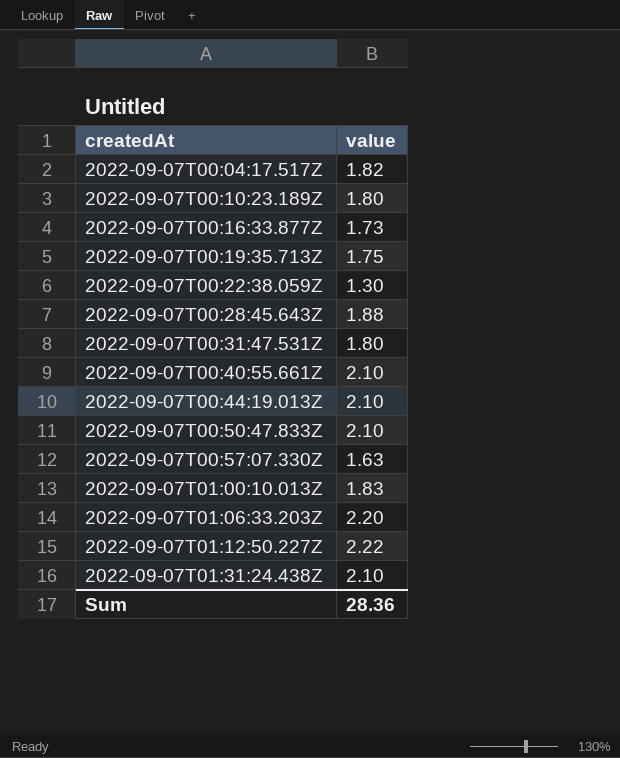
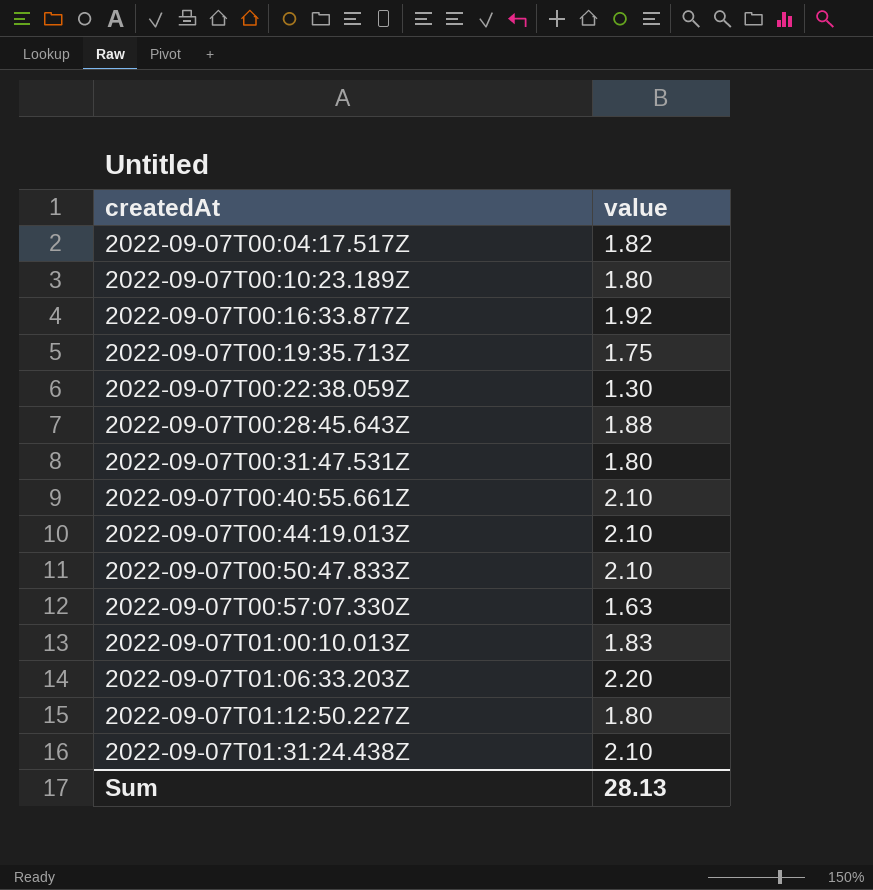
2022-09-07T00:16:33.877Z | value: 1.73 -> 1.92
2022-09-07T01:12:50.227Z | value: 2.22 -> 1.80
Sum | value: 28.36 -> 28.13

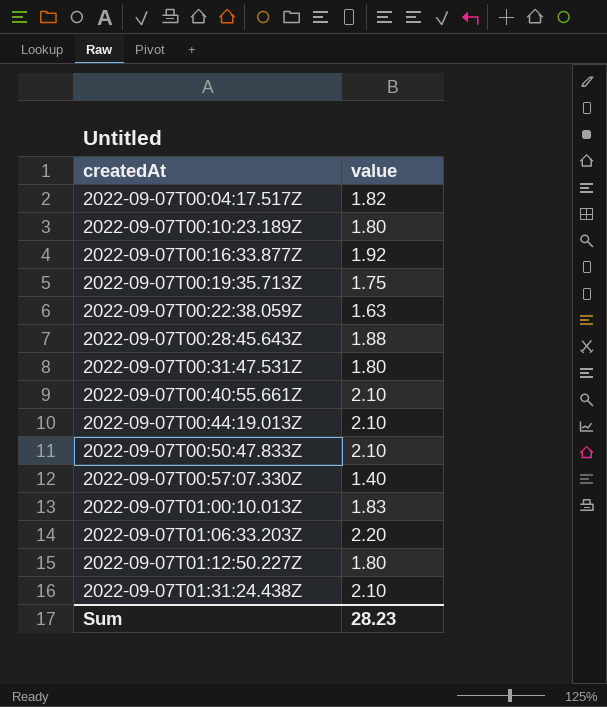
2022-09-07T00:22:38.059Z | value: 1.30 -> 1.63
2022-09-07T00:57:07.330Z | value: 1.63 -> 1.40
Sum | value: 28.13 -> 28.23

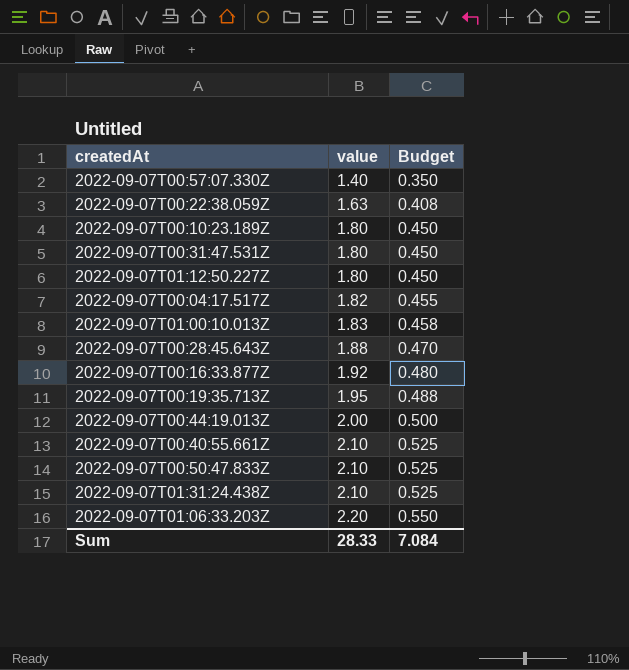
row order: createdAt ascending -> value ascending
column Budget | formula: none -> [value] * 0.25
2022-09-07T00:19:35.713Z | value: 1.75 -> 1.95
2022-09-07T00:44:19.013Z | value: 2.10 -> 2.00
Sum | value: 28.23 -> 28.33

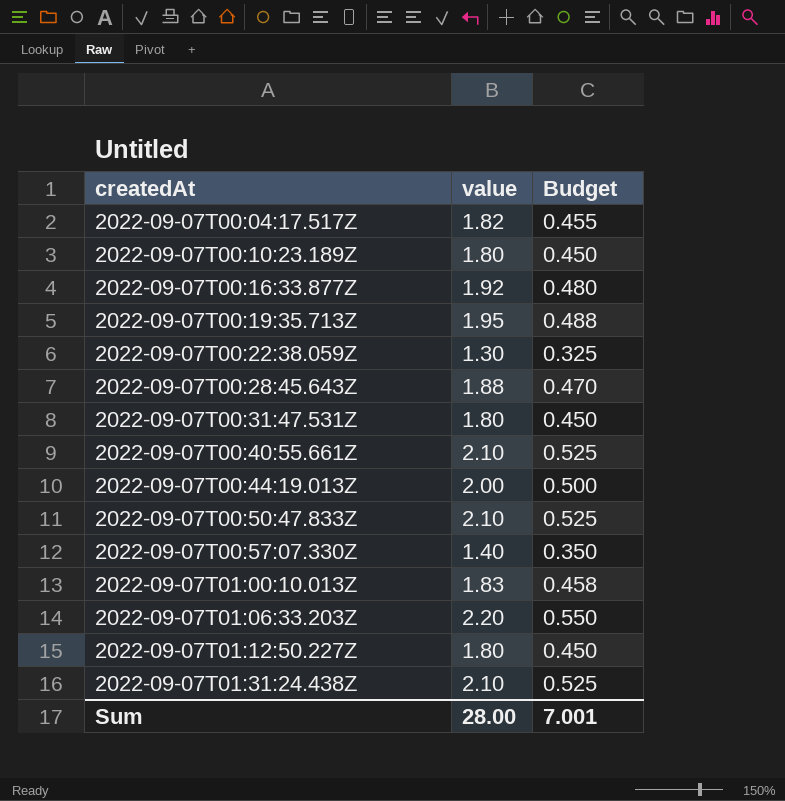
row order: value ascending -> createdAt ascending
2022-09-07T00:22:38.059Z | value: 1.63 -> 1.30
2022-09-07T00:22:38.059Z | Budget: 0.408 -> 0.325
Sum | value: 28.33 -> 28.00
Sum | Budget: 7.084 -> 7.001

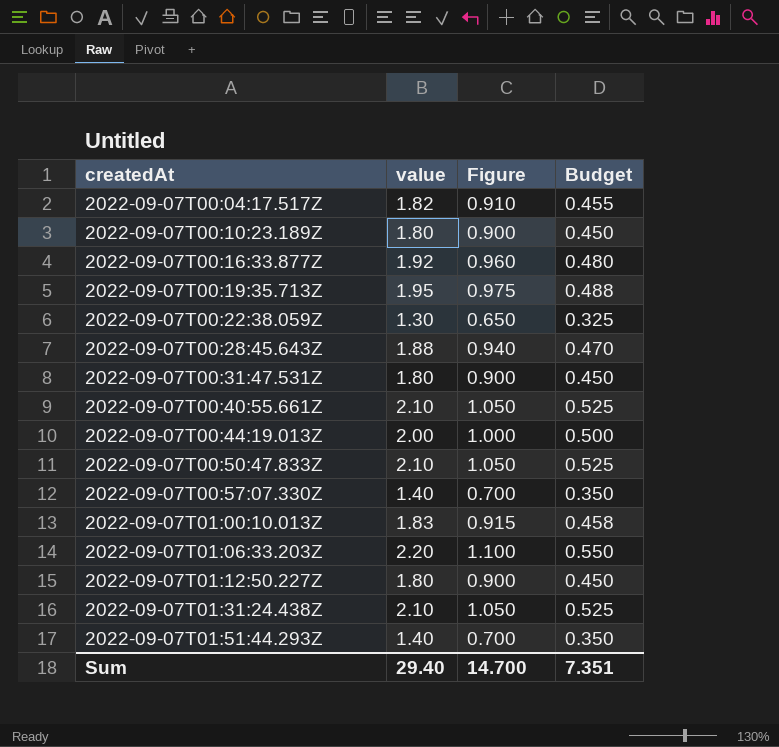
column Figure | formula: none -> [value] * 0.5
row 2022-09-07T01:51:44.293Z: none -> 1.40 | 0.700 | 0.350
Sum | value: 28.00 -> 29.40
Sum | Budget: 7.001 -> 7.351

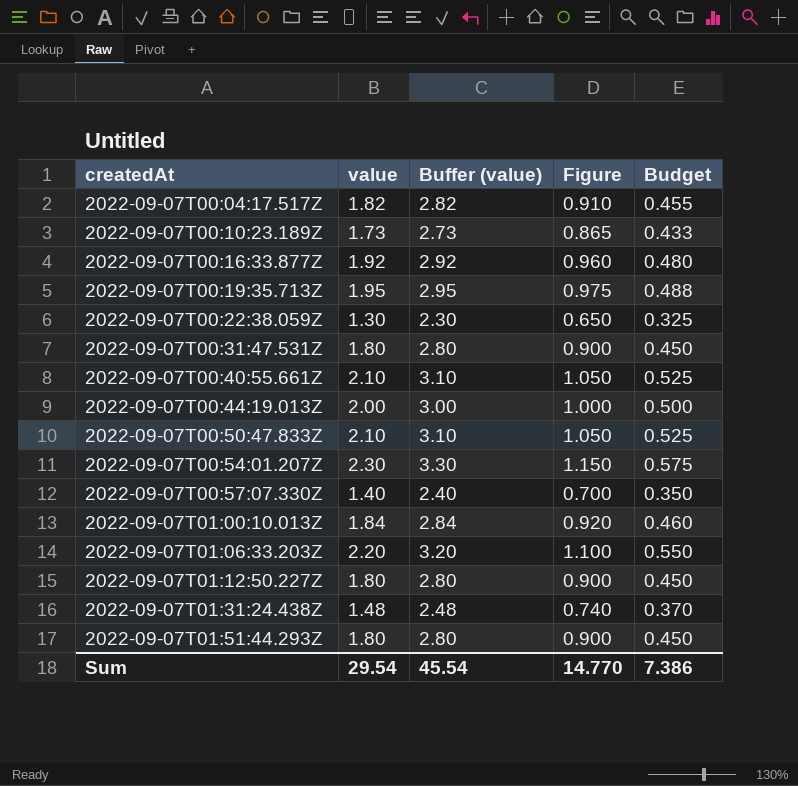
column Buffer (value) | formula: none -> [value] + 1
row 2022-09-07T00:28:45.643Z: 1.88 | 0.940 | 0.470 -> none
2022-09-07T00:10:23.189Z | value: 1.80 -> 1.73
2022-09-07T00:10:23.189Z | Figure: 0.900 -> 0.865
2022-09-07T00:10:23.189Z | Budget: 0.450 -> 0.433
row 2022-09-07T00:54:01.207Z: none -> 2.30 | 3.30 | 1.150 | 0.575
2022-09-07T01:00:10.013Z | value: 1.83 -> 1.84
2022-09-07T01:00:10.013Z | Figure: 0.915 -> 0.920
2022-09-07T01:00:10.013Z | Budget: 0.458 -> 0.460
2022-09-07T01:31:24.438Z | value: 2.10 -> 1.48
2022-09-07T01:31:24.438Z | Figure: 1.050 -> 0.740
2022-09-07T01:31:24.438Z | Budget: 0.525 -> 0.370
2022-09-07T01:51:44.293Z | value: 1.40 -> 1.80
2022-09-07T01:51:44.293Z | Figure: 0.700 -> 0.900
2022-09-07T01:51:44.293Z | Budget: 0.350 -> 0.450
Sum | value: 29.40 -> 29.54
Sum | Figure: 14.700 -> 14.770
Sum | Budget: 7.351 -> 7.386

